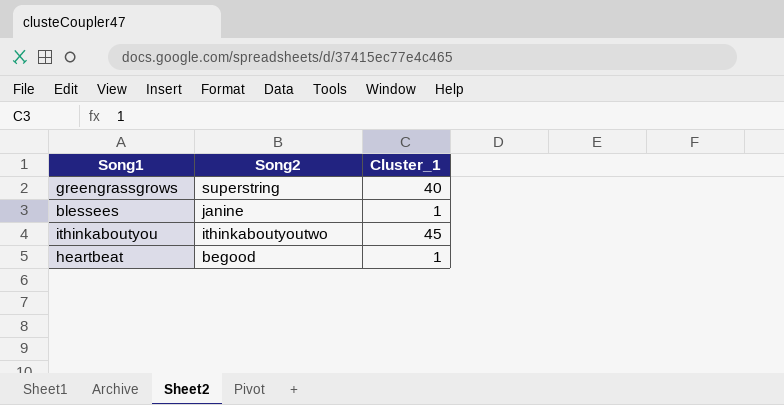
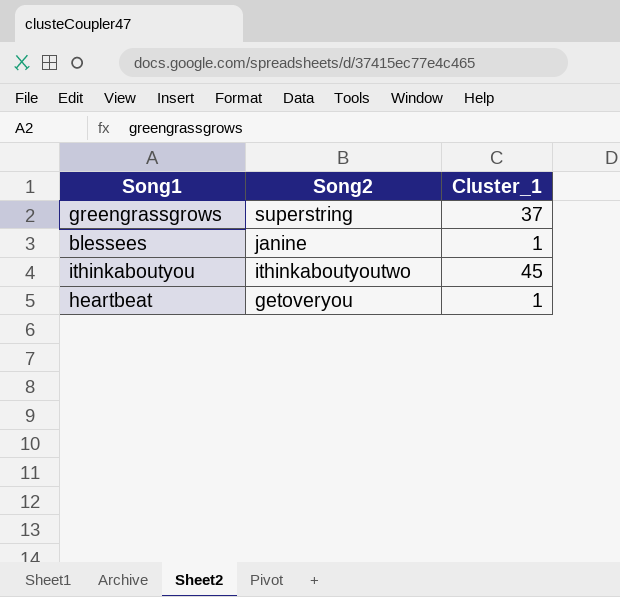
greengrassgrows | Cluster_1: 40 -> 37
heartbeat | Song2: begood -> getoveryou

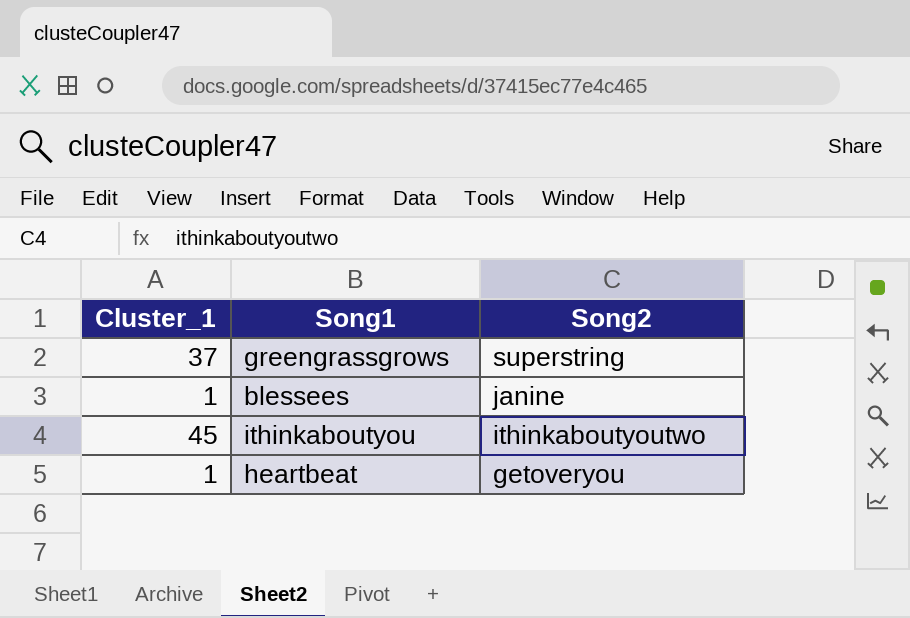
column Cluster_1 | position: 3 -> 1

